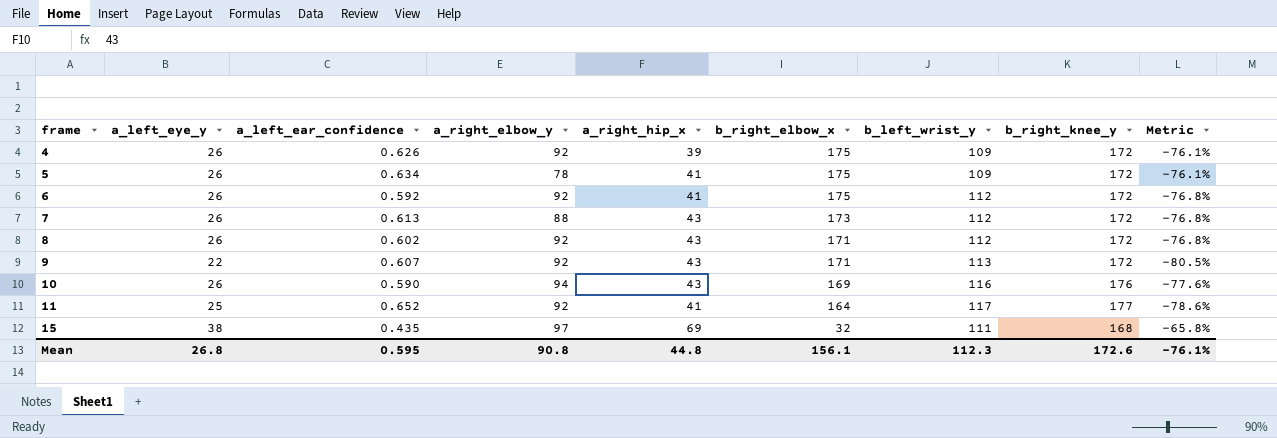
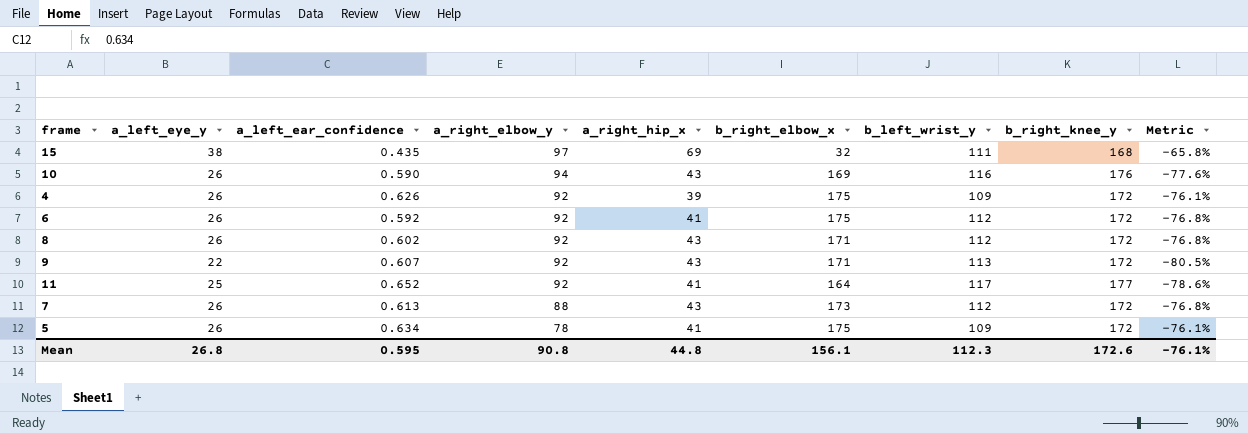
row order: frame ascending -> a_right_elbow_y descending

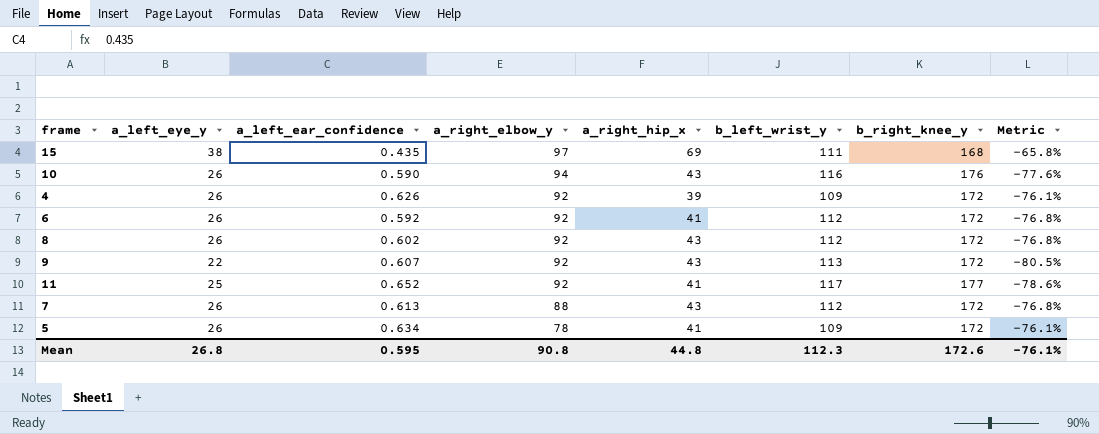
column b_right_elbow_x | position: 6 -> none

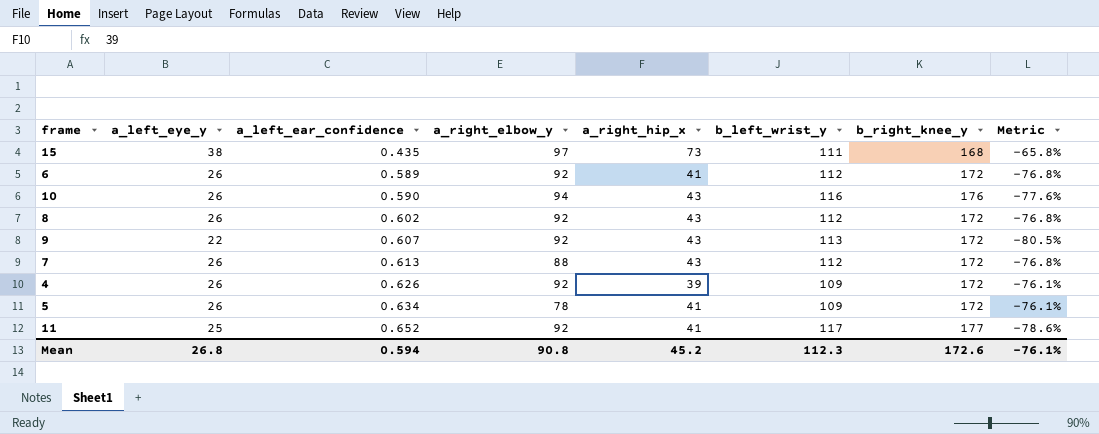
row order: a_right_elbow_y descending -> a_left_ear_confidence ascending
15 | a_right_hip_x: 69 -> 73
6 | a_left_ear_confidence: 0.592 -> 0.589
Mean | a_left_ear_confidence: 0.595 -> 0.594
Mean | a_right_hip_x: 44.8 -> 45.2

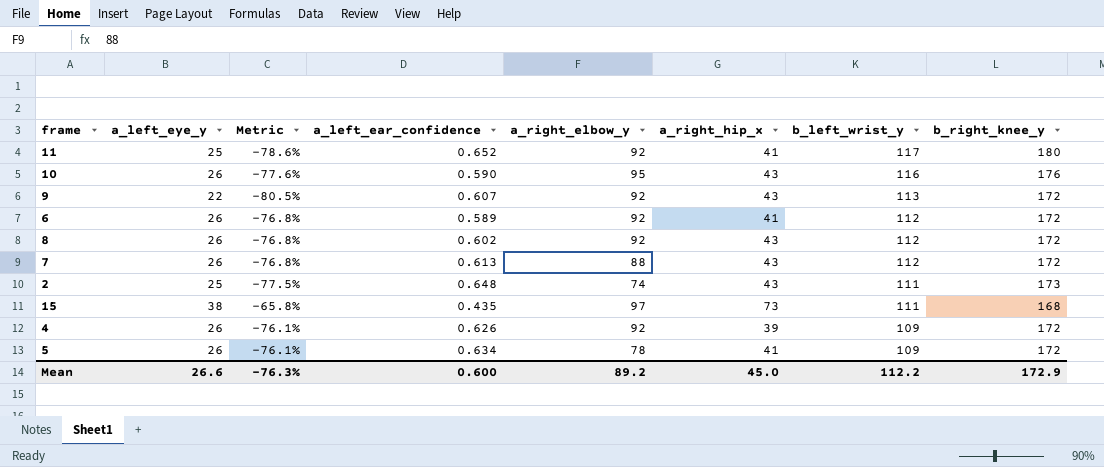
row order: a_left_ear_confidence ascending -> b_left_wrist_y descending
column Metric | position: 8 -> 3
11 | b_right_knee_y: 177 -> 180
10 | a_right_elbow_y: 94 -> 95
row 2: none -> 25 | -77.5% | 0.648 | 74 | 43 | 111 | 173
Mean | a_left_eye_y: 26.8 -> 26.6
Mean | Metric: -76.1% -> -76.3%
Mean | a_left_ear_confidence: 0.594 -> 0.600
Mean | a_right_elbow_y: 90.8 -> 89.2
Mean | a_right_hip_x: 45.2 -> 45.0
Mean | b_left_wrist_y: 112.3 -> 112.2
Mean | b_right_knee_y: 172.6 -> 172.9

